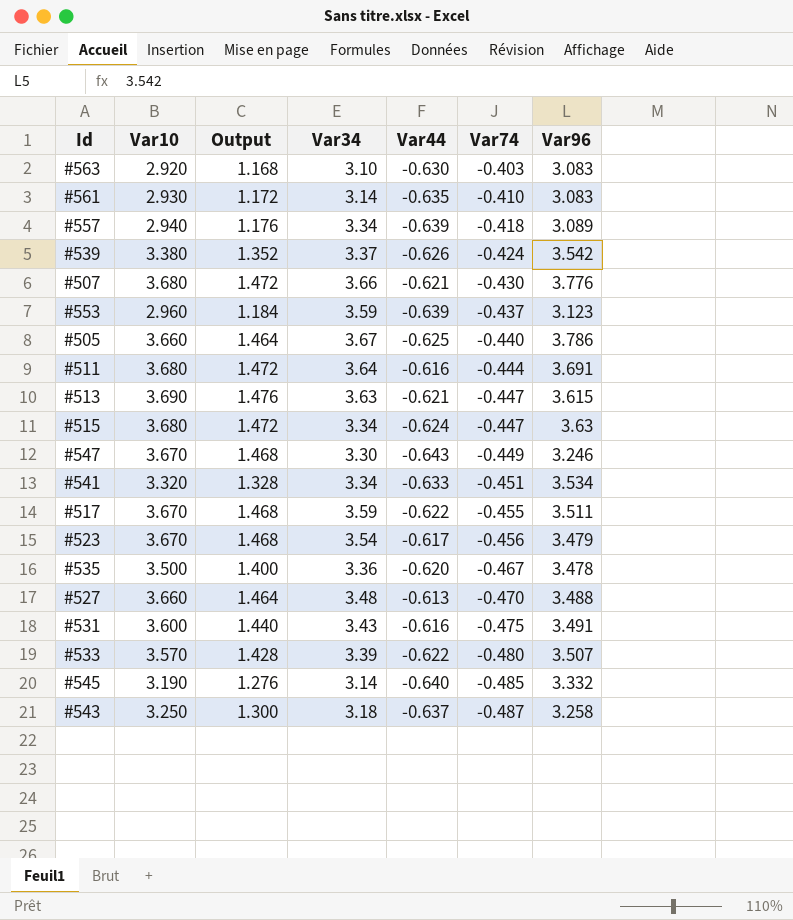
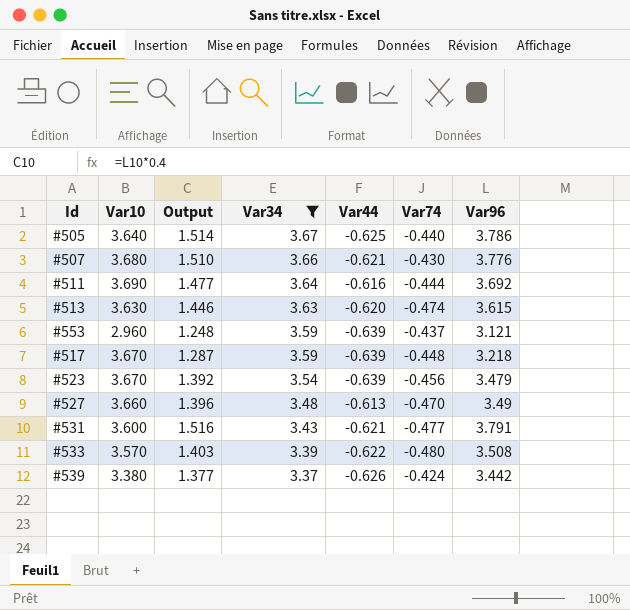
filter: none -> Var34 >= 3.37
row order: Var74 descending -> Var34 descending
column Output | formula: [Var10] * 0.4 -> [Var96] * 0.4
#505 | Var10: 3.660 -> 3.640
#511 | Var10: 3.680 -> 3.690
#511 | Var96: 3.691 -> 3.692
#513 | Var10: 3.690 -> 3.630
#513 | Var44: -0.621 -> -0.620
#513 | Var74: -0.447 -> -0.474
#553 | Var96: 3.123 -> 3.121
#517 | Var44: -0.622 -> -0.639
#517 | Var74: -0.455 -> -0.448
#517 | Var96: 3.511 -> 3.218
#523 | Var44: -0.617 -> -0.639
#527 | Var96: 3.488 -> 3.49
#531 | Var44: -0.616 -> -0.621
#531 | Var74: -0.475 -> -0.477
#531 | Var96: 3.491 -> 3.791
#533 | Var96: 3.507 -> 3.508
#539 | Var96: 3.542 -> 3.442

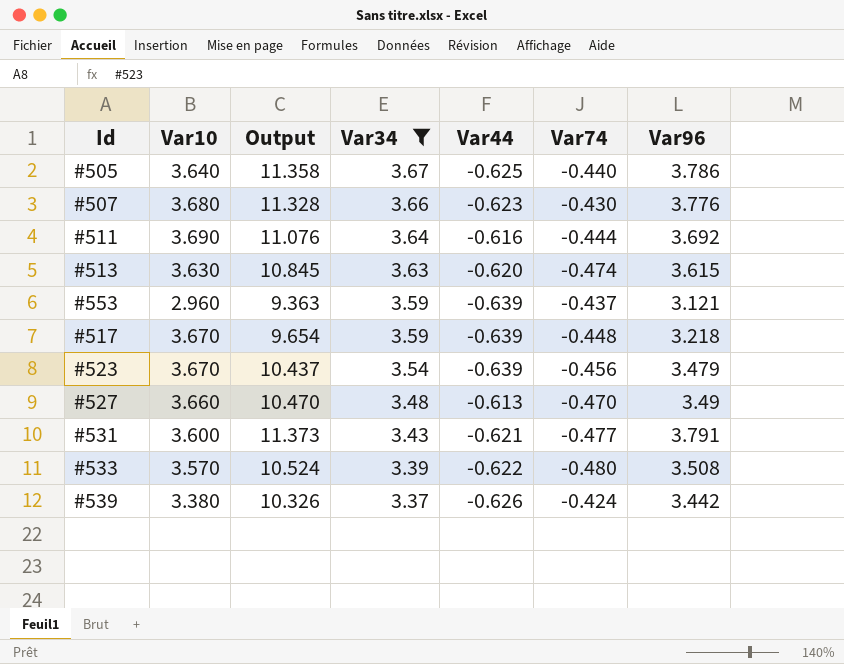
column Output | formula: [Var96] * 0.4 -> [Var96] * 3
#507 | Var44: -0.621 -> -0.623

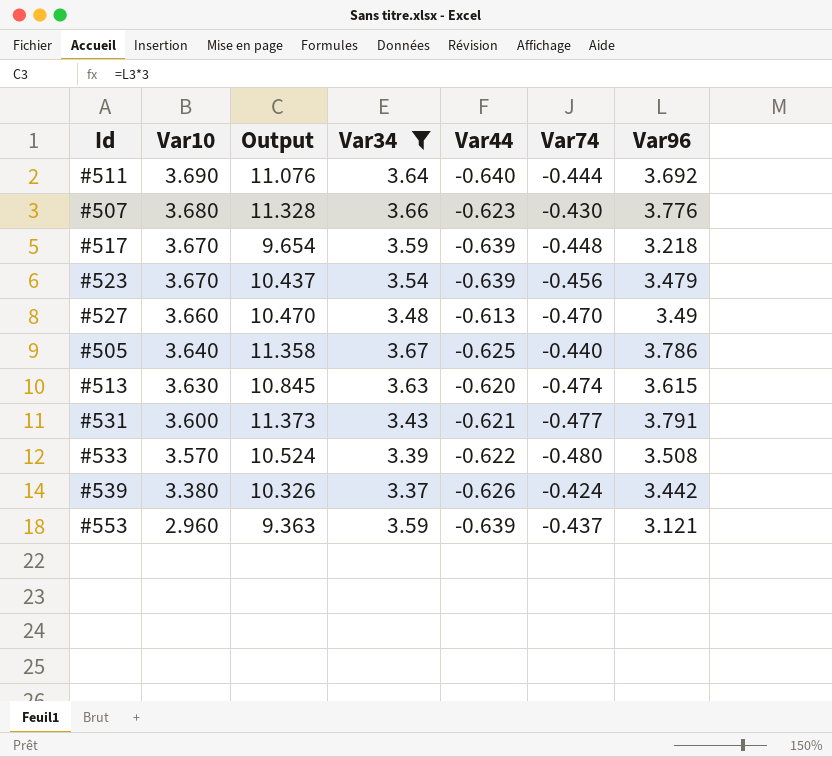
row order: Var34 descending -> Var10 descending
#511 | Var44: -0.616 -> -0.640

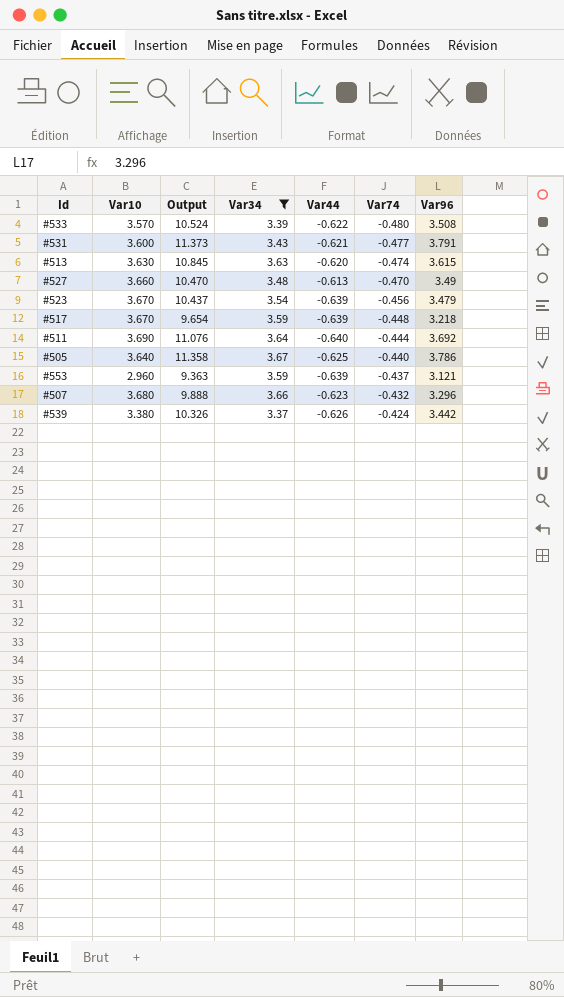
row order: Var10 descending -> Var74 ascending
#507 | Output: 11.328 -> 9.888
#507 | Var74: -0.430 -> -0.432
#507 | Var96: 3.776 -> 3.296

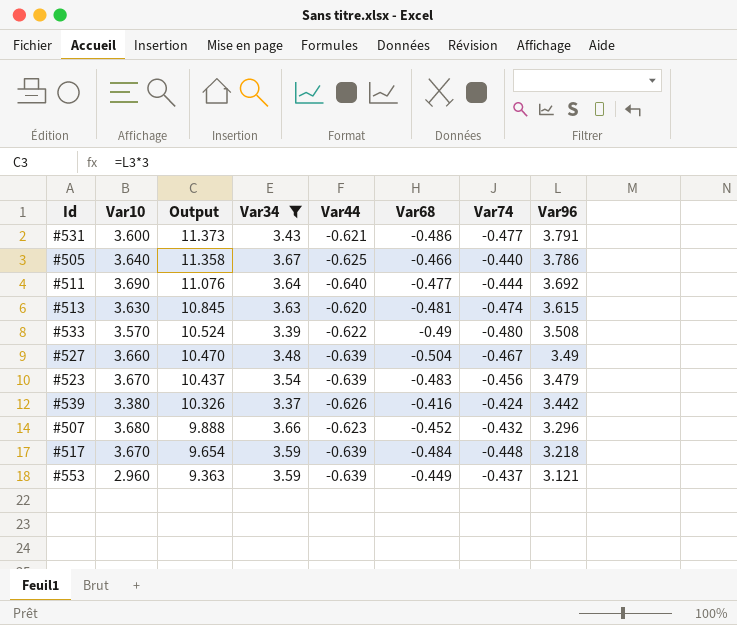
row order: Var74 ascending -> Output descending
column Var68 | position: none -> 6
#527 | Var44: -0.613 -> -0.639
#527 | Var74: -0.470 -> -0.467

